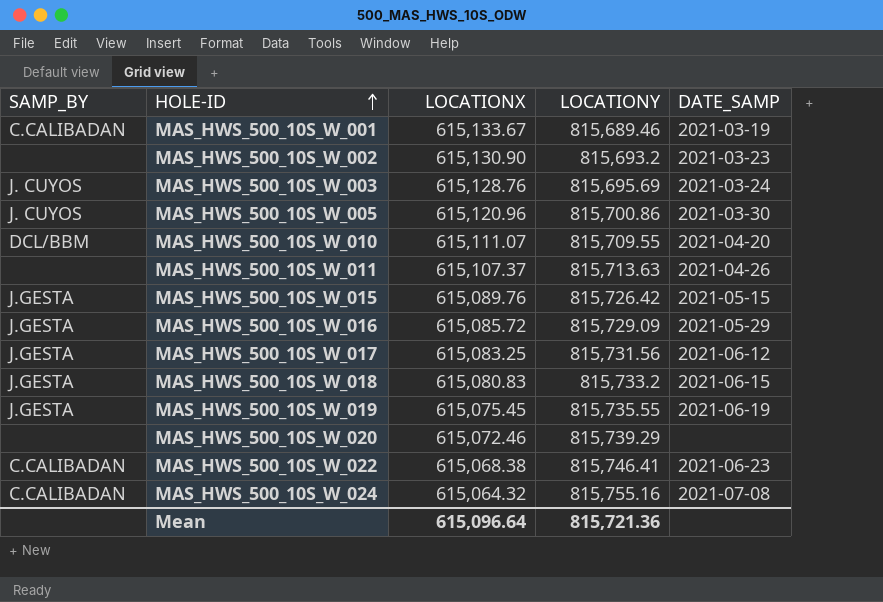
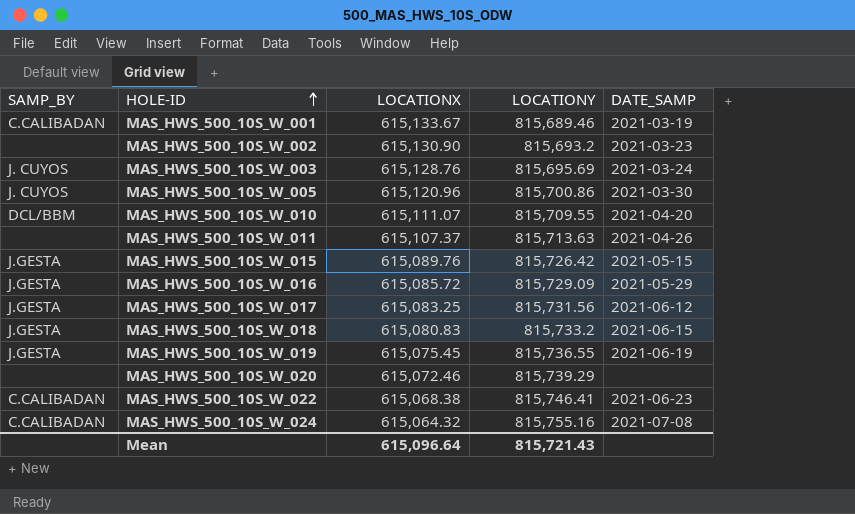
MAS_HWS_500_10S_W_019 | LOCATIONY: 815,735.55 -> 815,736.55
Mean | LOCATIONY: 815,721.36 -> 815,721.43

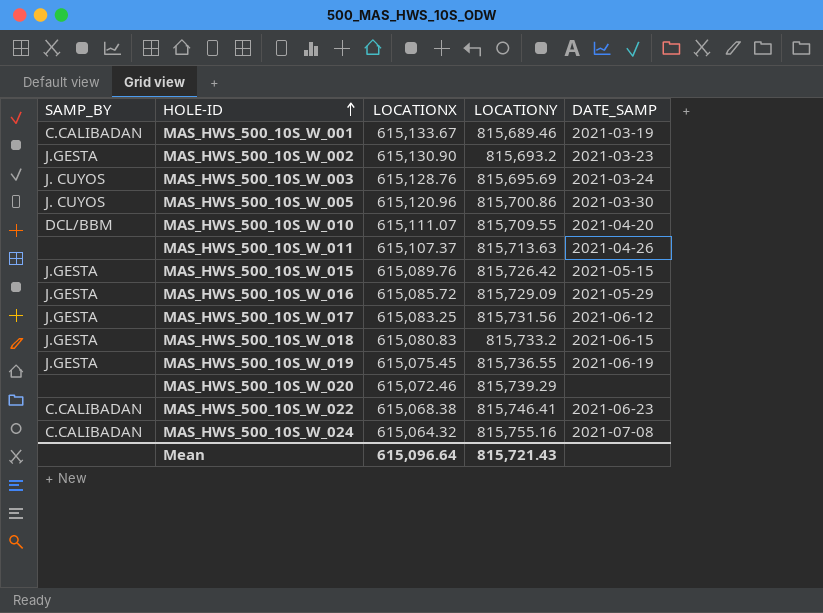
MAS_HWS_500_10S_W_002 | SAMP_BY: none -> J.GESTA

